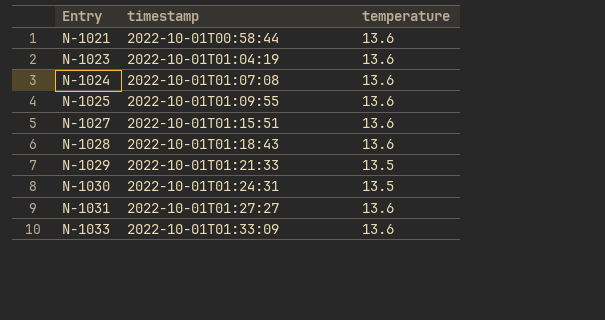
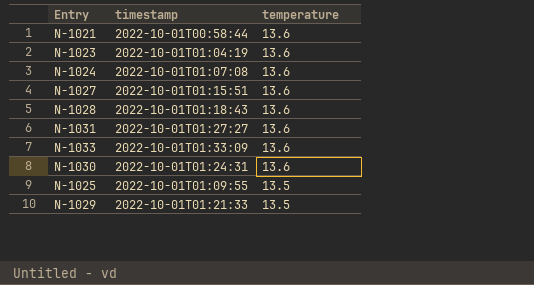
row order: Entry ascending -> temperature descending
N-1030 | temperature: 13.5 -> 13.6
N-1025 | temperature: 13.6 -> 13.5

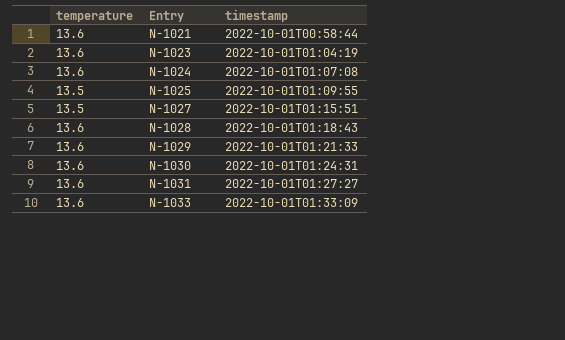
row order: temperature descending -> Entry ascending
column temperature | position: 3 -> 1
N-1027 | temperature: 13.6 -> 13.5
N-1029 | temperature: 13.5 -> 13.6

